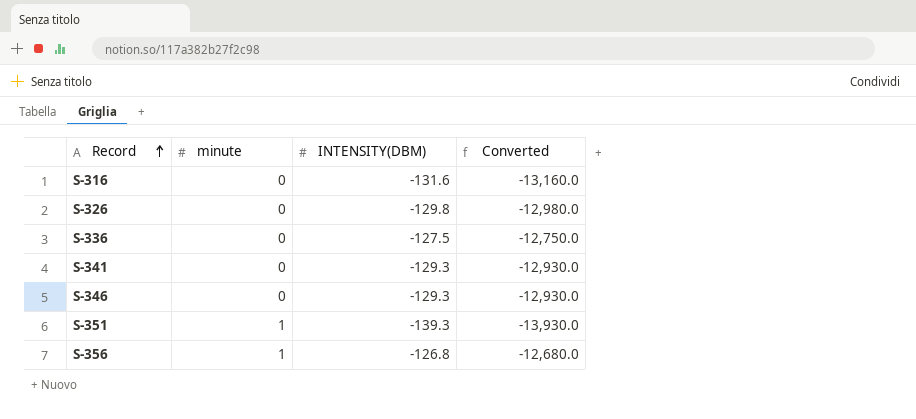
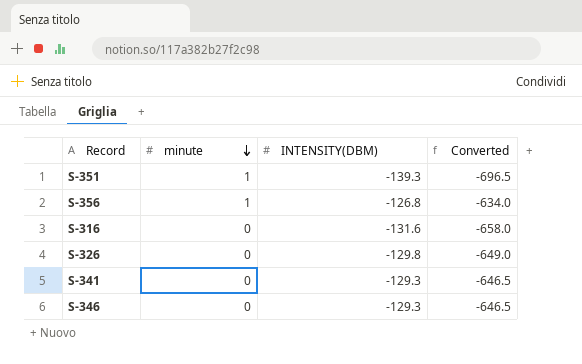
row order: Record ascending -> minute descending
column Converted | formula: [INTENSITY(DBM)] * 100 -> [INTENSITY(DBM)] * 5
row S-336: 0 | -127.5 | -12,750.0 -> none

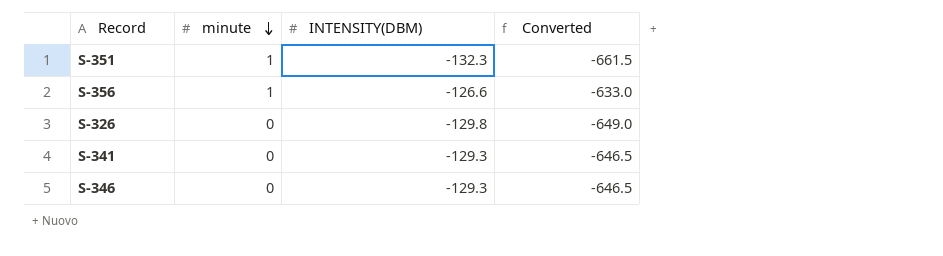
row S-316: 0 | -131.6 | -658.0 -> none
S-351 | INTENSITY(DBM): -139.3 -> -132.3
S-351 | Converted: -696.5 -> -661.5
S-356 | INTENSITY(DBM): -126.8 -> -126.6
S-356 | Converted: -634.0 -> -633.0

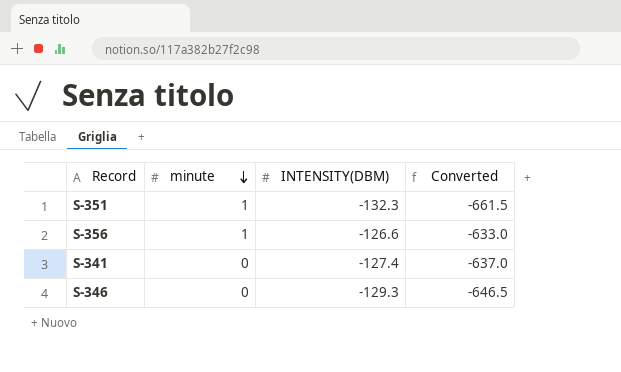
row S-326: 0 | -129.8 | -649.0 -> none
S-341 | INTENSITY(DBM): -129.3 -> -127.4
S-341 | Converted: -646.5 -> -637.0

